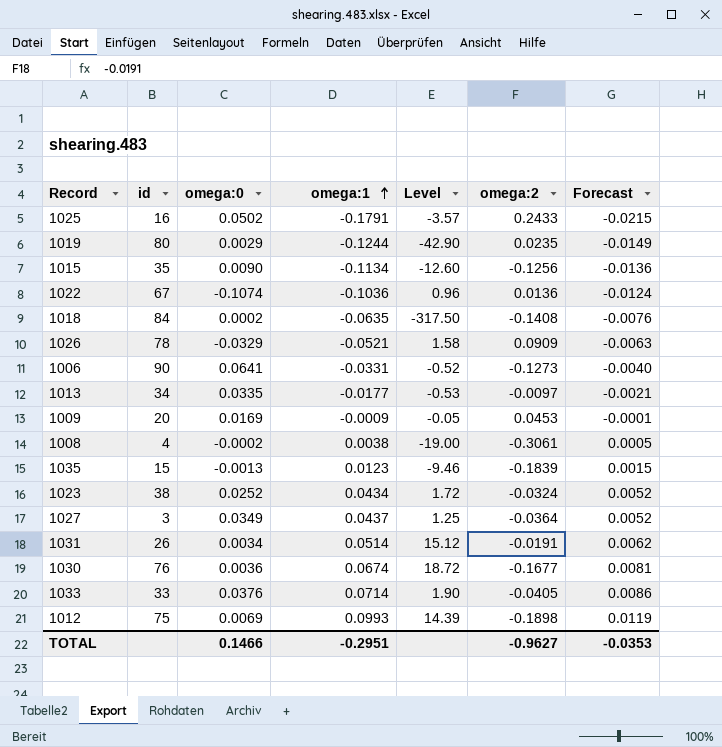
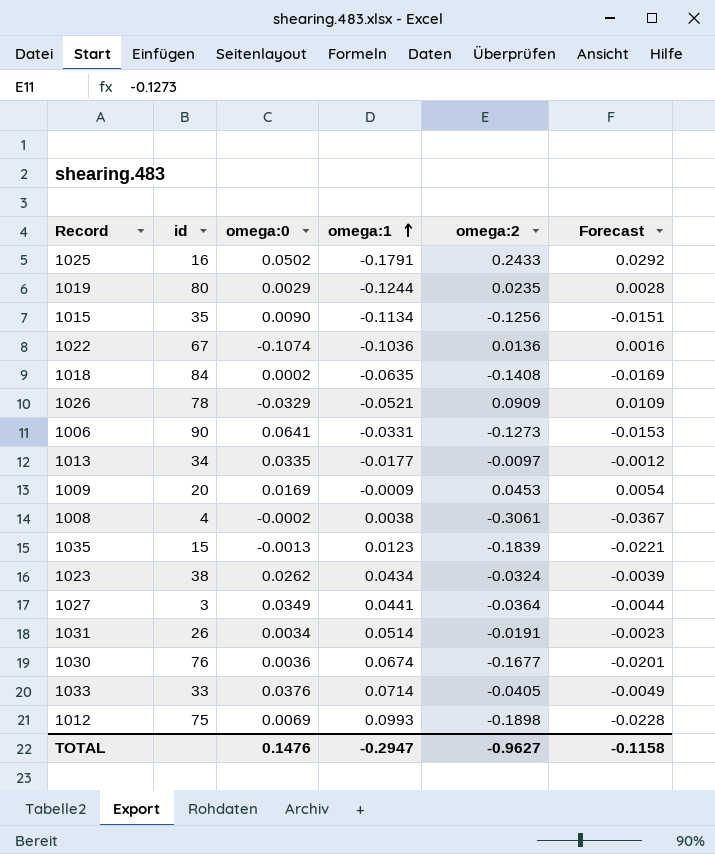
column Level | formula: [omega:1] / [omega:0] -> none
column Forecast | formula: [omega:1] * 0.12 -> [omega:2] * 0.12
1023 | omega:0: 0.0252 -> 0.0262
1027 | omega:1: 0.0437 -> 0.0441
TOTAL | omega:0: 0.1466 -> 0.1476
TOTAL | omega:1: -0.2951 -> -0.2947
TOTAL | Forecast: -0.0353 -> -0.1158

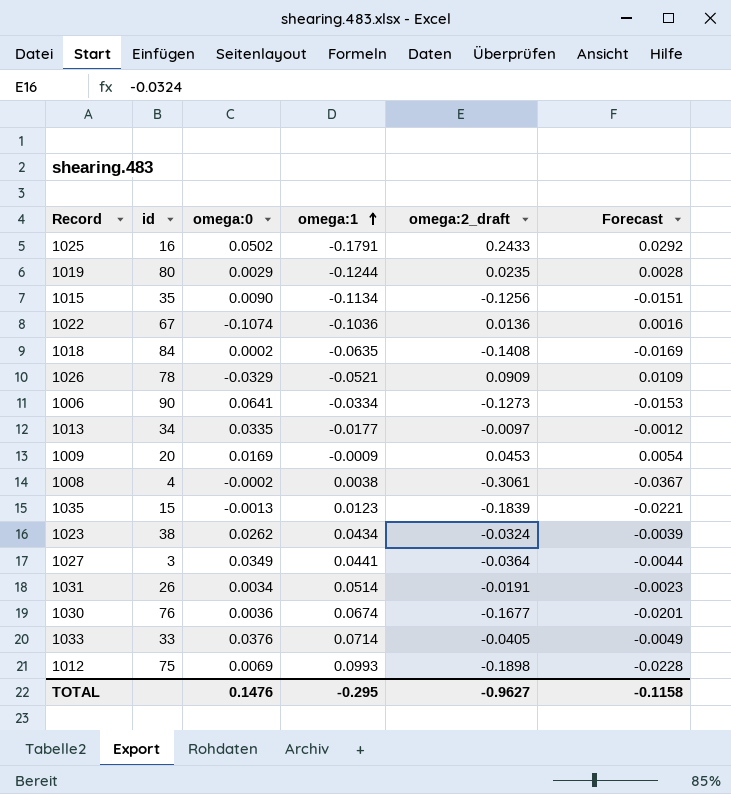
column name: omega:2 -> omega:2_draft
1006 | omega:1: -0.0331 -> -0.0334
TOTAL | omega:1: -0.2947 -> -0.295

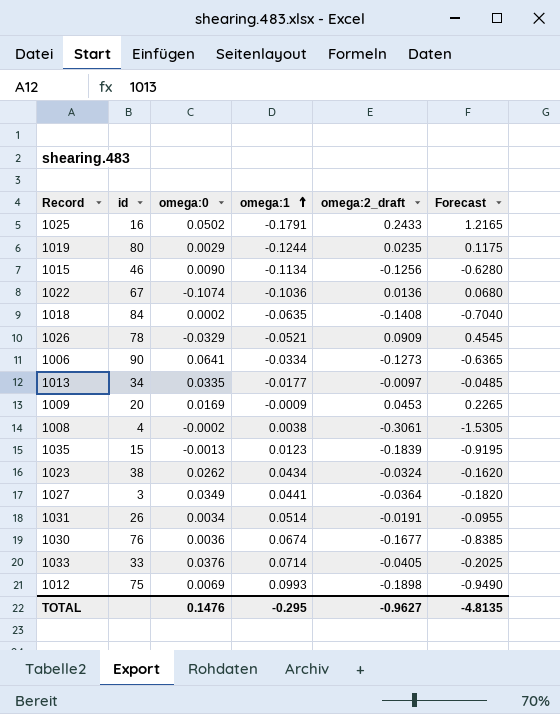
column Forecast | formula: [omega:2_draft] * 0.12 -> [omega:2_draft] * 5
1015 | id: 35 -> 46
TOTAL | Forecast: -0.1158 -> -4.8135

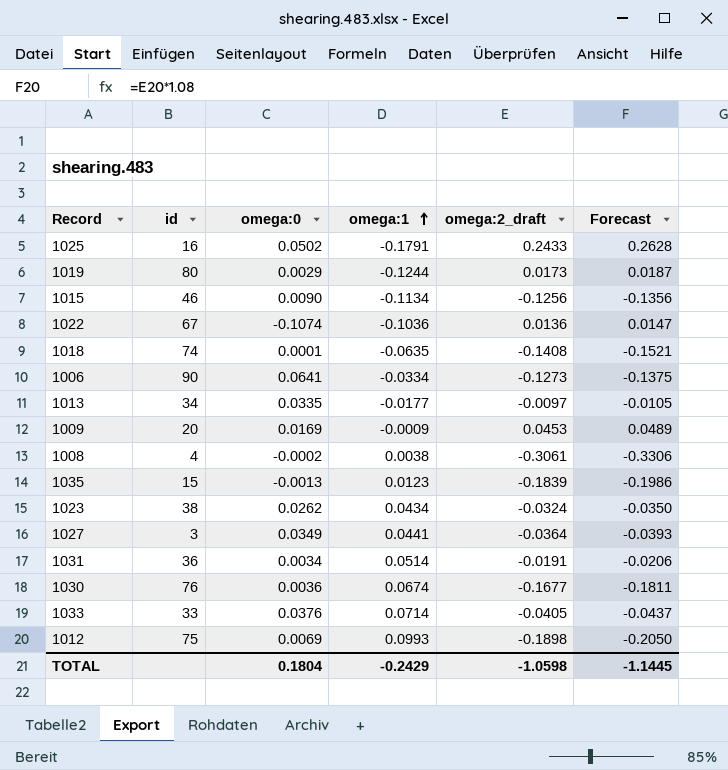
column Forecast | formula: [omega:2_draft] * 5 -> [omega:2_draft] * 1.08
row 1026: 78 | -0.0329 | -0.0521 | 0.0909 | 0.4545 -> none
1019 | omega:2_draft: 0.0235 -> 0.0173
1018 | id: 84 -> 74
1018 | omega:0: 0.0002 -> 0.0001
1031 | id: 26 -> 36
TOTAL | omega:0: 0.1476 -> 0.1804
TOTAL | omega:1: -0.295 -> -0.2429
TOTAL | omega:2_draft: -0.9627 -> -1.0598
TOTAL | Forecast: -4.8135 -> -1.1445

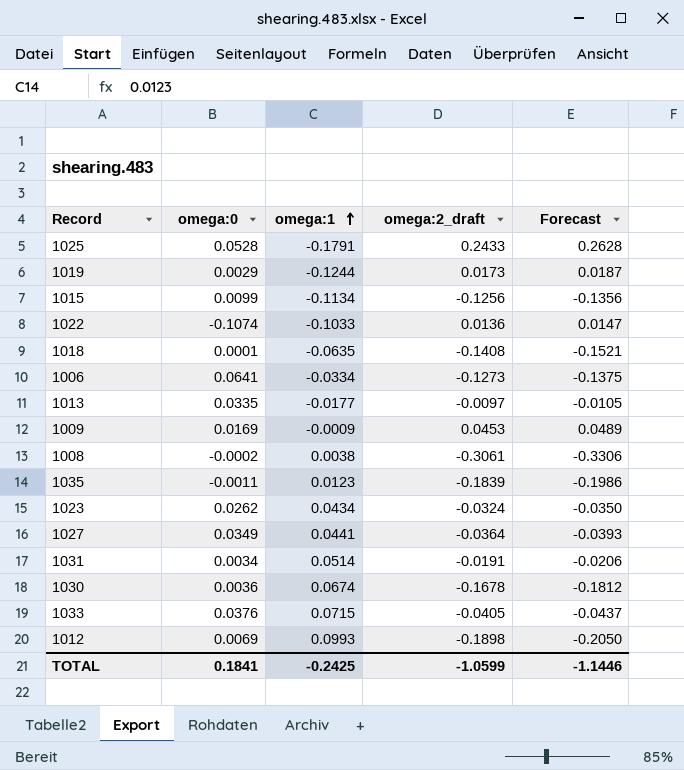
column id | position: 2 -> none
1025 | omega:0: 0.0502 -> 0.0528
1015 | omega:0: 0.0090 -> 0.0099
1022 | omega:1: -0.1036 -> -0.1033
1035 | omega:0: -0.0013 -> -0.0011
1030 | omega:2_draft: -0.1677 -> -0.1678
1030 | Forecast: -0.1811 -> -0.1812
1033 | omega:1: 0.0714 -> 0.0715
TOTAL | omega:0: 0.1804 -> 0.1841
TOTAL | omega:1: -0.2429 -> -0.2425
TOTAL | omega:2_draft: -1.0598 -> -1.0599
TOTAL | Forecast: -1.1445 -> -1.1446

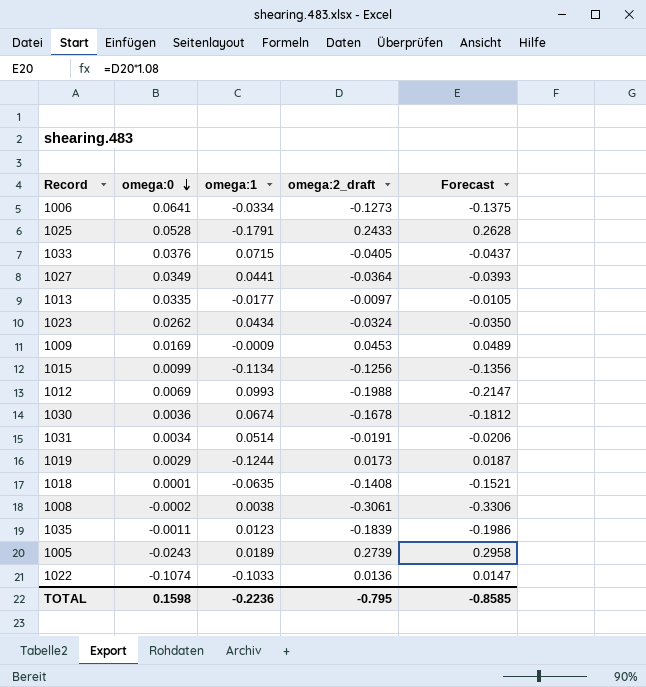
row order: omega:1 ascending -> omega:0 descending
1012 | omega:2_draft: -0.1898 -> -0.1988
1012 | Forecast: -0.2050 -> -0.2147
row 1005: none -> -0.0243 | 0.0189 | 0.2739 | 0.2958
TOTAL | omega:0: 0.1841 -> 0.1598
TOTAL | omega:1: -0.2425 -> -0.2236
TOTAL | omega:2_draft: -1.0599 -> -0.795
TOTAL | Forecast: -1.1446 -> -0.8585

